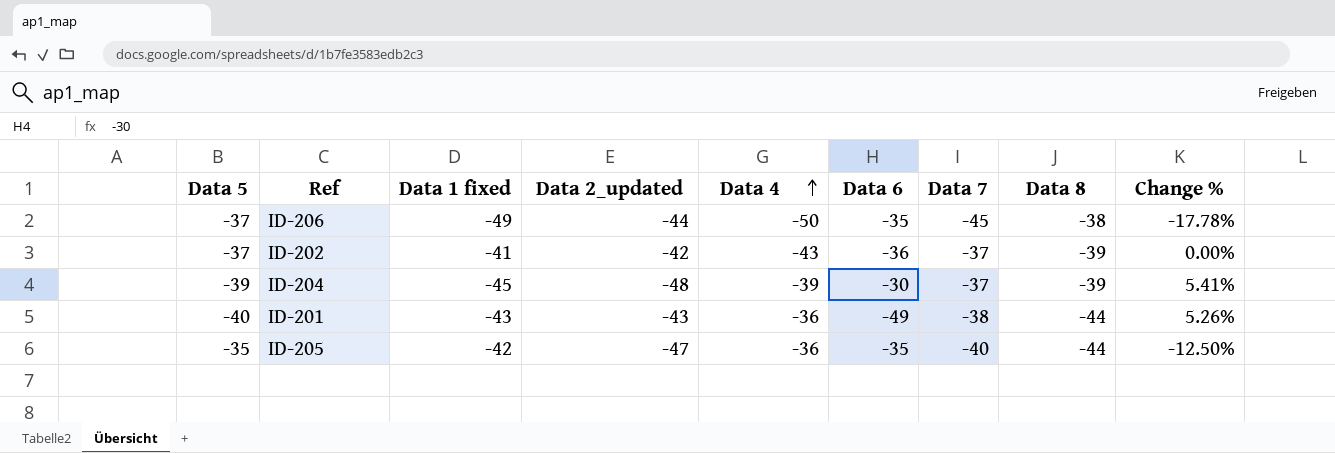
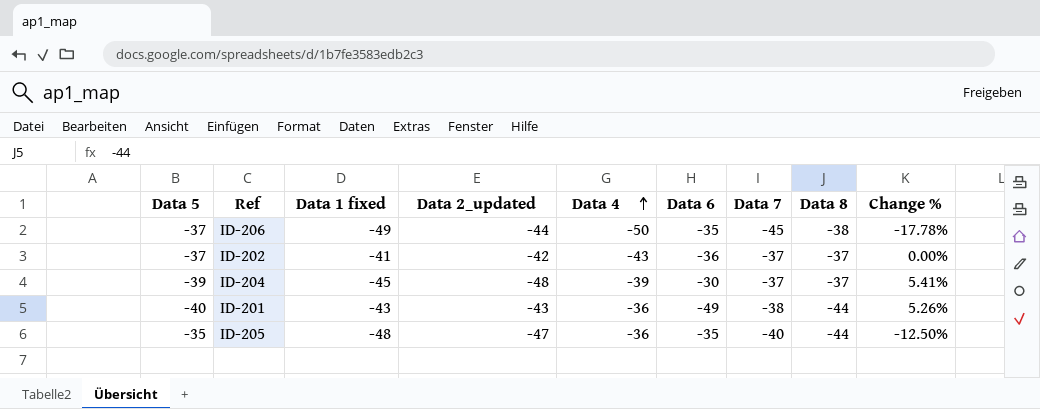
ID-202 | Data 8: -39 -> -37
ID-204 | Data 8: -39 -> -37
ID-205 | Data 1 fixed: -42 -> -48

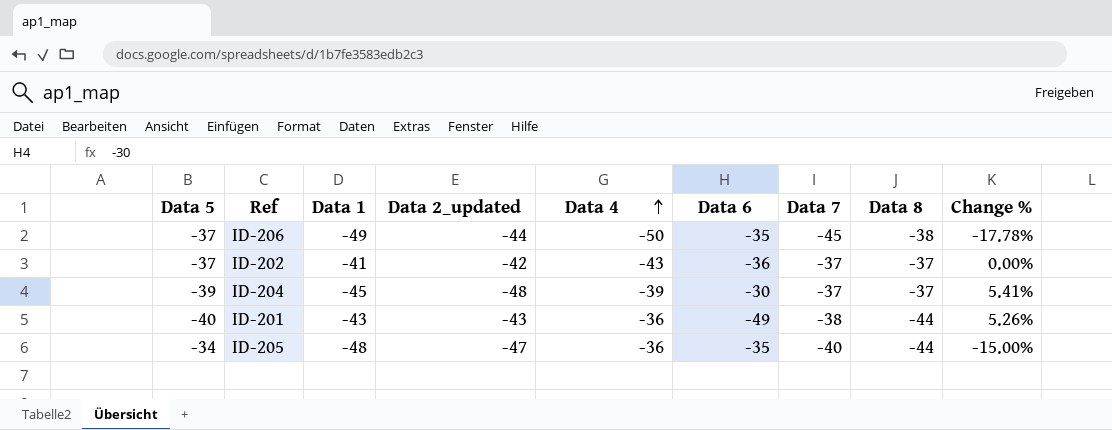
column name: Data 1 fixed -> Data 1
ID-205 | Data 5: -35 -> -34
ID-205 | Change %: -12.50% -> -15.00%

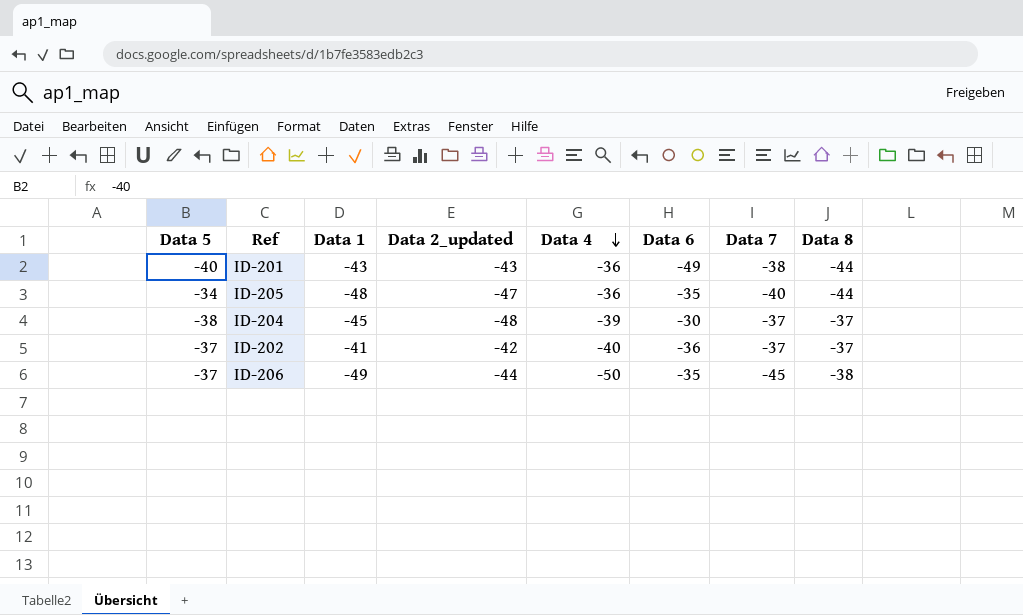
row order: Data 4 ascending -> Data 4 descending
column Change % | formula: ([Data 5] - [Data 7]) / [Data 7] -> none
ID-204 | Data 5: -39 -> -38
ID-202 | Data 4: -43 -> -40

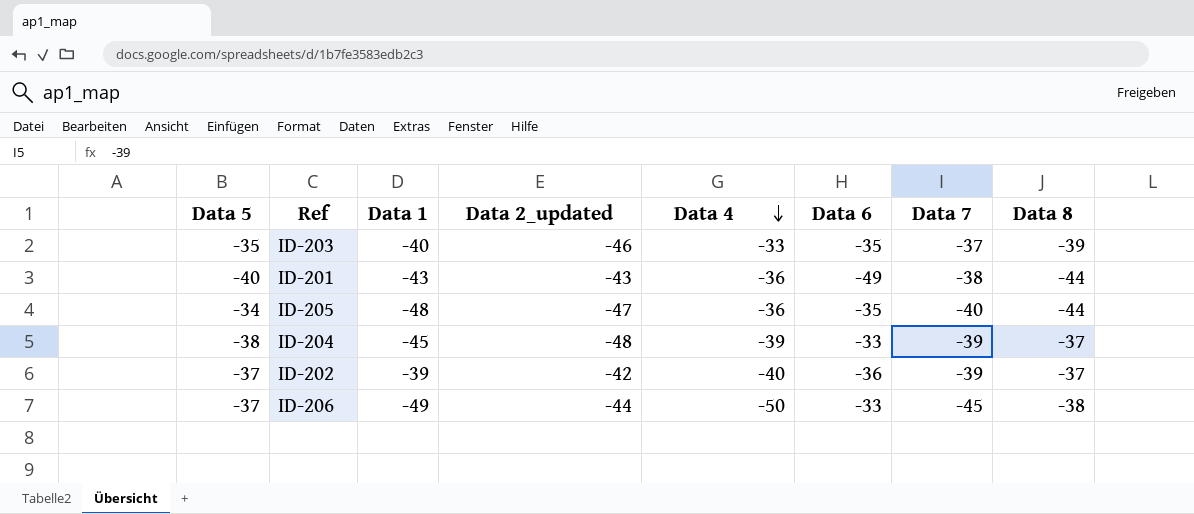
row ID-203: none -> -35 | -40 | -46 | -33 | -35 | -37 | -39
ID-204 | Data 6: -30 -> -33
ID-204 | Data 7: -37 -> -39
ID-202 | Data 1: -41 -> -39
ID-202 | Data 7: -37 -> -39
ID-206 | Data 6: -35 -> -33

